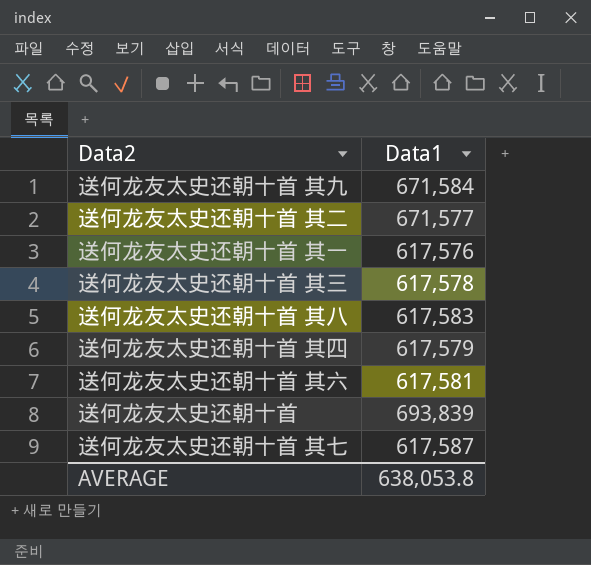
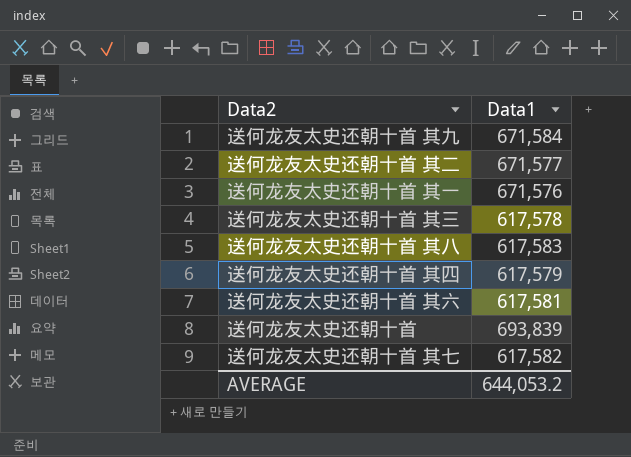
送何龙友太史还朝十首 其一 | Data1: 617,576 -> 671,576
送何龙友太史还朝十首 其七 | Data1: 617,587 -> 617,582
AVERAGE | Data1: 638,053.8 -> 644,053.2

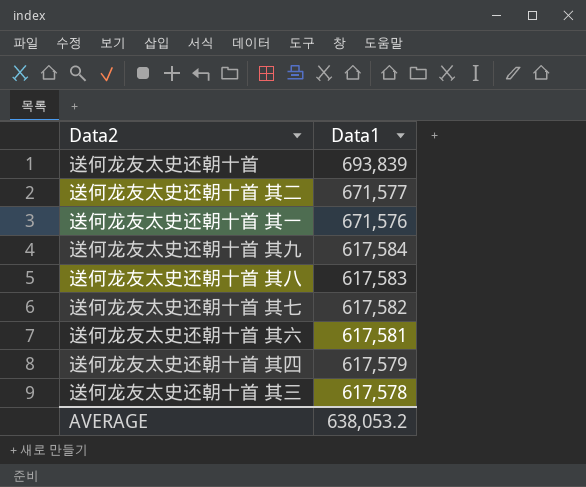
row order: none -> Data1 descending
送何龙友太史还朝十首 其九 | Data1: 671,584 -> 617,584
AVERAGE | Data1: 644,053.2 -> 638,053.2

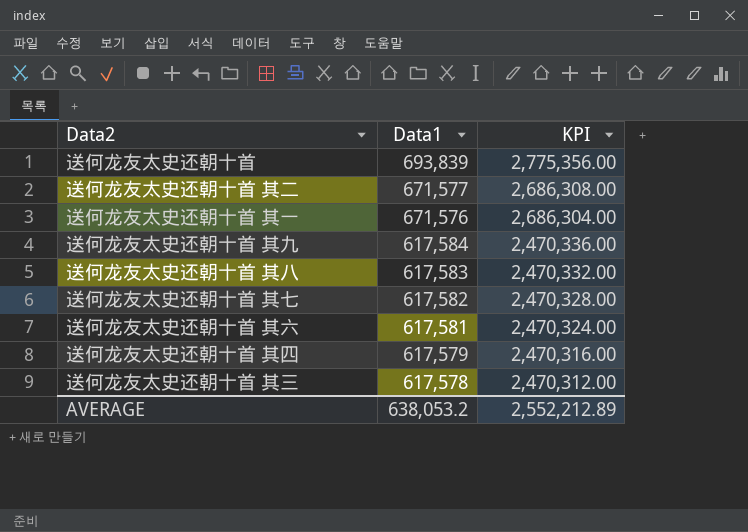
column KPI | formula: none -> [Data1] * 4

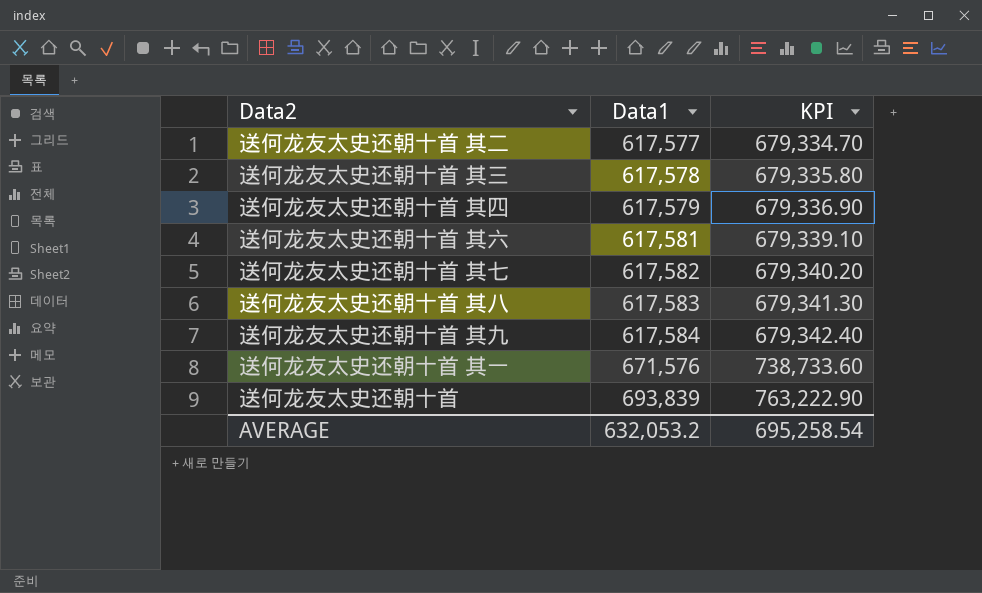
row order: Data1 descending -> Data1 ascending
column KPI | formula: [Data1] * 4 -> [Data1] * 1.1
送何龙友太史还朝十首 其二 | Data1: 671,577 -> 617,577
AVERAGE | Data1: 638,053.2 -> 632,053.2
AVERAGE | KPI: 2,552,212.89 -> 695,258.54

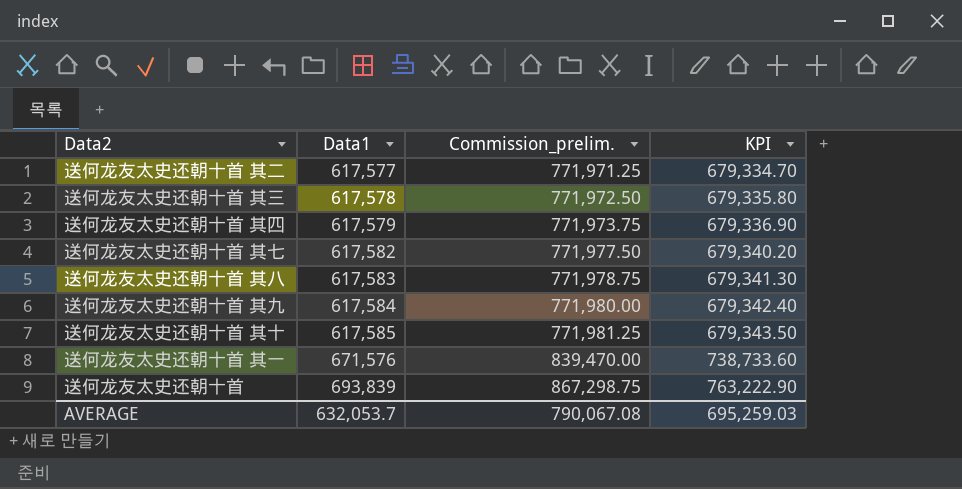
column Commission_prelim. | formula: none -> [Data1] * 1.25
row 送何龙友太史还朝十首 其六: 617,581 | 679,339.10 -> none
row 送何龙友太史还朝十首 其十: none -> 617,585 | 771,981.25 | 679,343.50
AVERAGE | Data1: 632,053.2 -> 632,053.7
AVERAGE | KPI: 695,258.54 -> 695,259.03

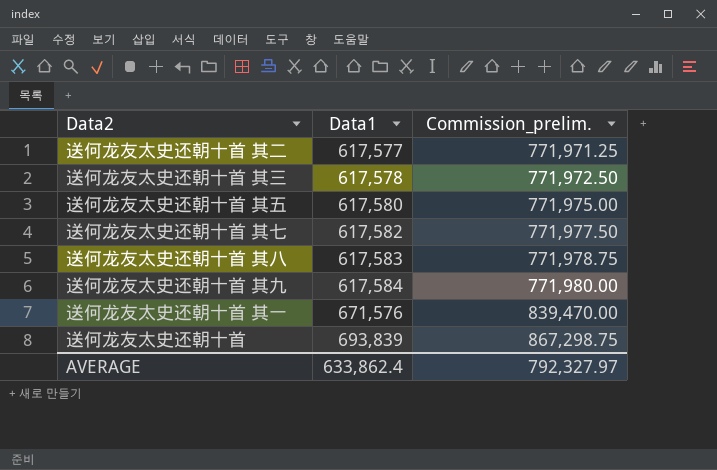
column KPI | formula: [Data1] * 1.1 -> none
row 送何龙友太史还朝十首 其四: 617,579 | 771,973.75 | 679,336.90 -> none
row 送何龙友太史还朝十首 其十: 617,585 | 771,981.25 | 679,343.50 -> none
row 送何龙友太史还朝十首 其五: none -> 617,580 | 771,975.00
AVERAGE | Data1: 632,053.7 -> 633,862.4
AVERAGE | Commission_prelim.: 790,067.08 -> 792,327.97

